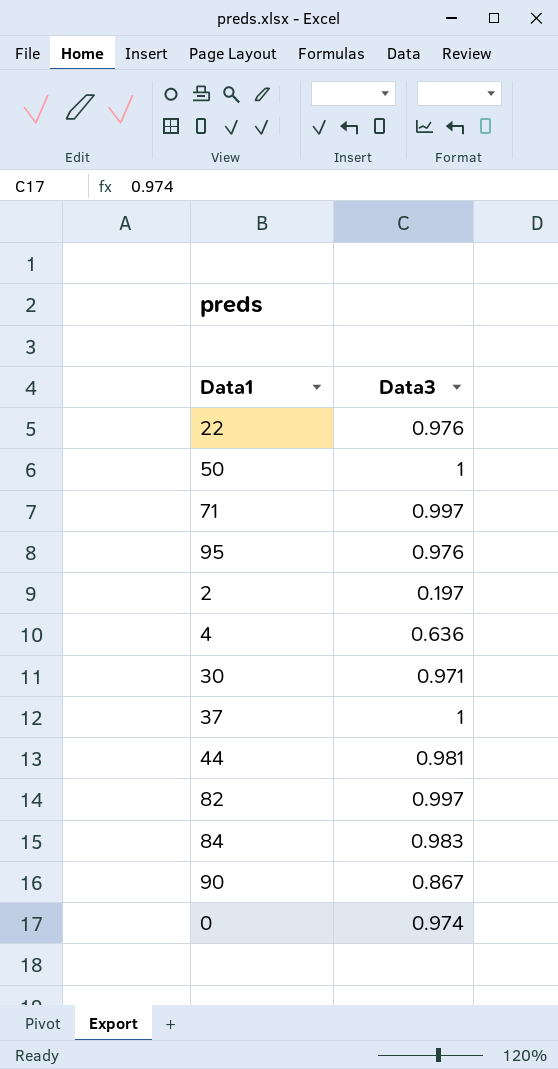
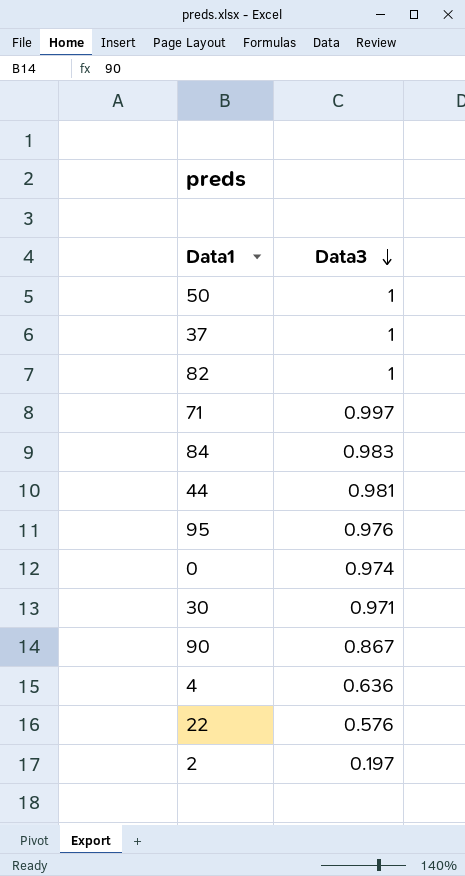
row order: none -> Data3 descending
82 | Data3: 0.997 -> 1
22 | Data3: 0.976 -> 0.576

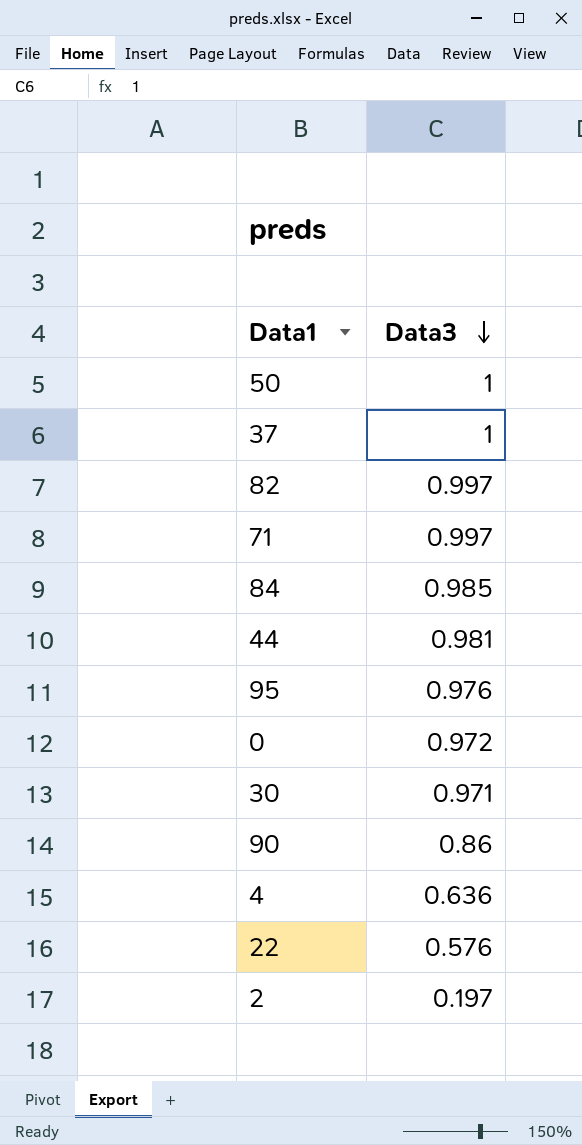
82 | Data3: 1 -> 0.997
84 | Data3: 0.983 -> 0.985
0 | Data3: 0.974 -> 0.972
90 | Data3: 0.867 -> 0.86

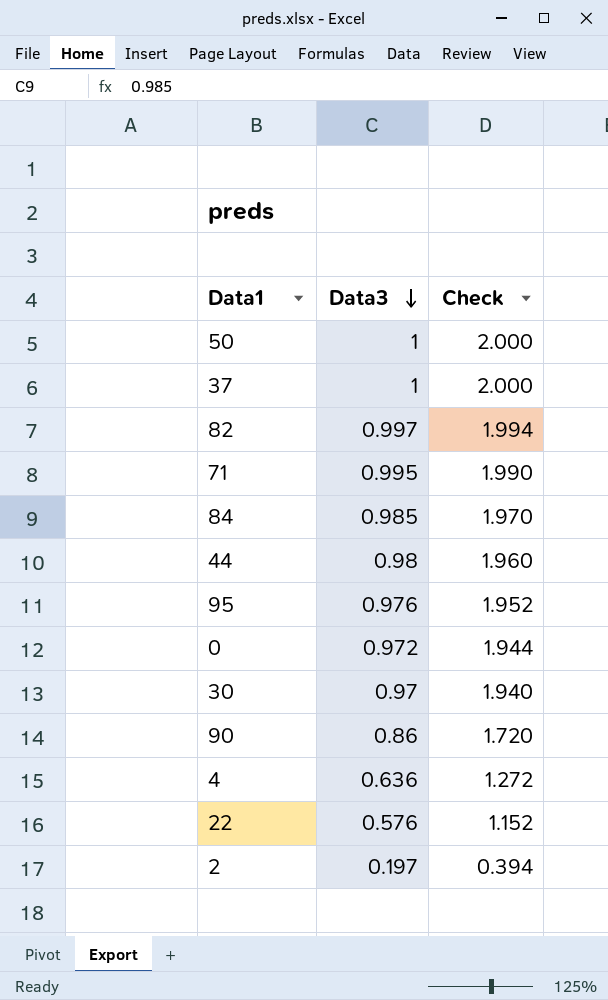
column Check | formula: none -> [Data3] * 2
71 | Data3: 0.997 -> 0.995
44 | Data3: 0.981 -> 0.98
30 | Data3: 0.971 -> 0.97

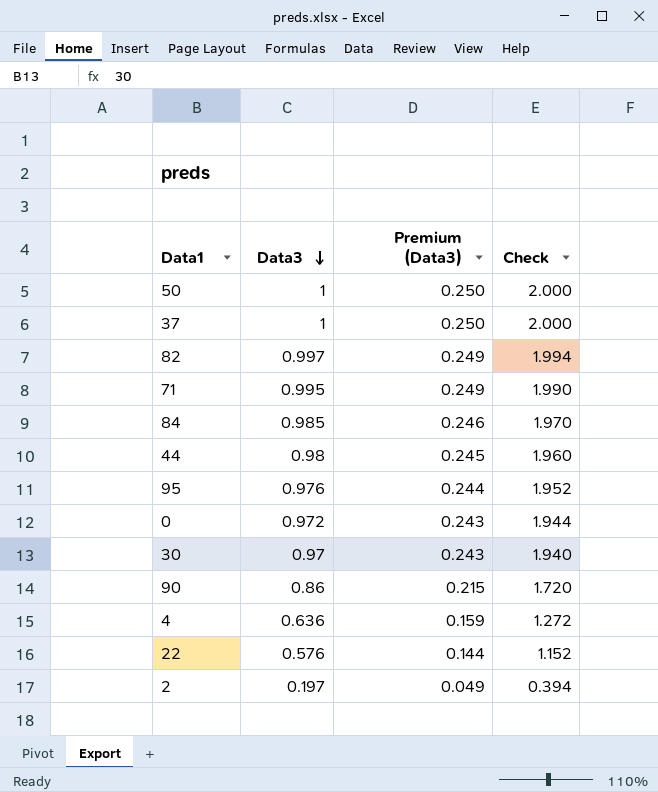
column Premium (Data3) | formula: none -> [Data3] * 0.25

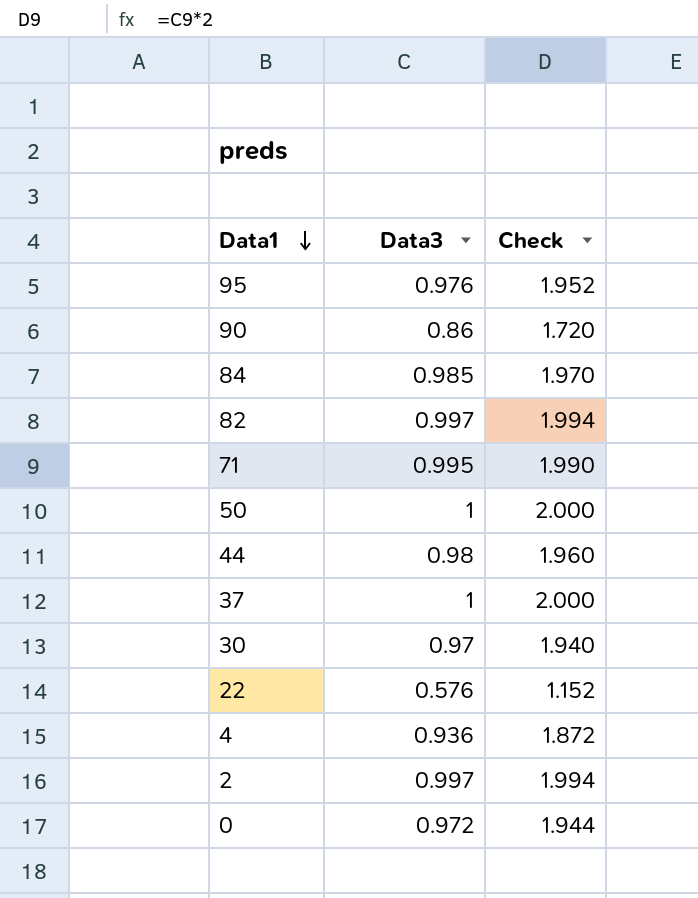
row order: Data3 descending -> Data1 descending
column Premium (Data3) | formula: [Data3] * 0.25 -> none
4 | Data3: 0.636 -> 0.936
4 | Check: 1.272 -> 1.872
2 | Data3: 0.197 -> 0.997
2 | Check: 0.394 -> 1.994

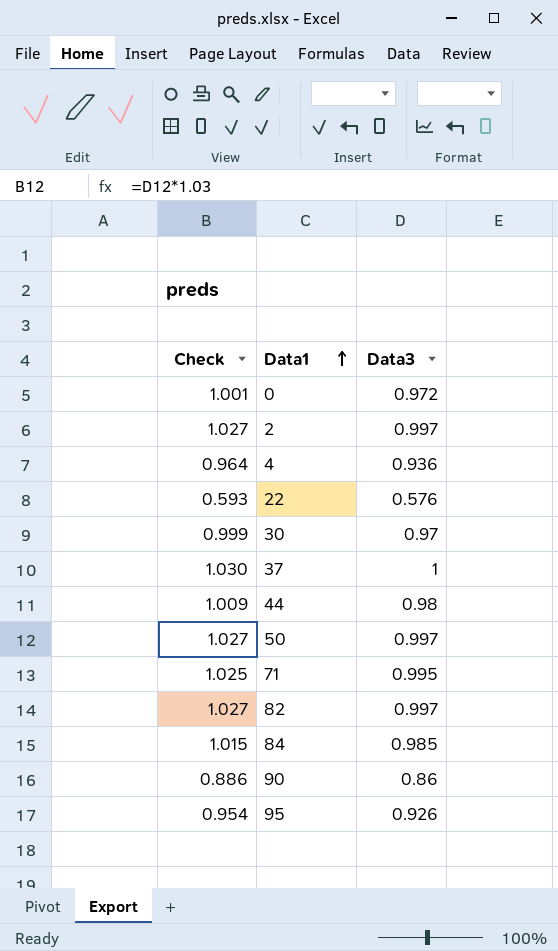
row order: Data1 descending -> Data1 ascending
column Check | formula: [Data3] * 2 -> [Data3] * 1.03
column Check | position: 3 -> 1
50 | Data3: 1 -> 0.997
95 | Data3: 0.976 -> 0.926

